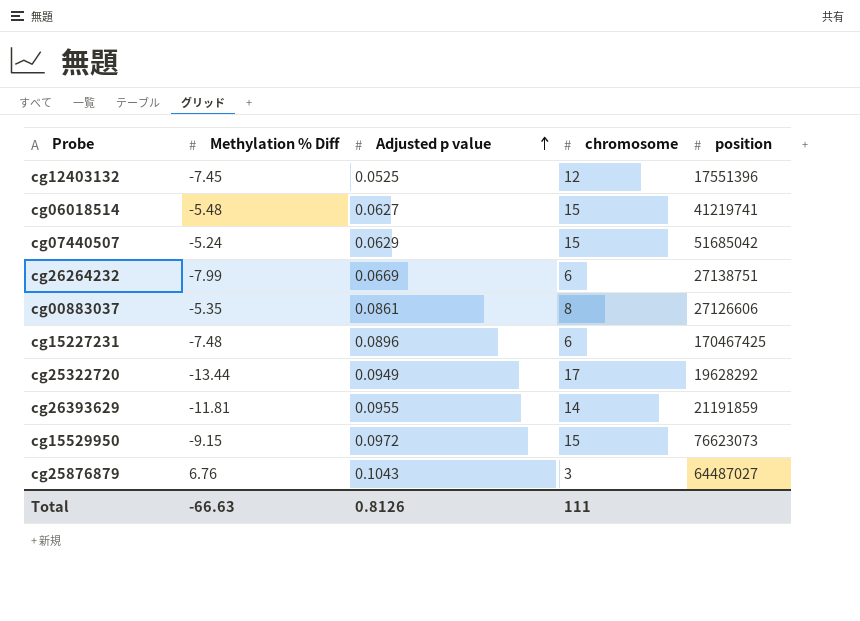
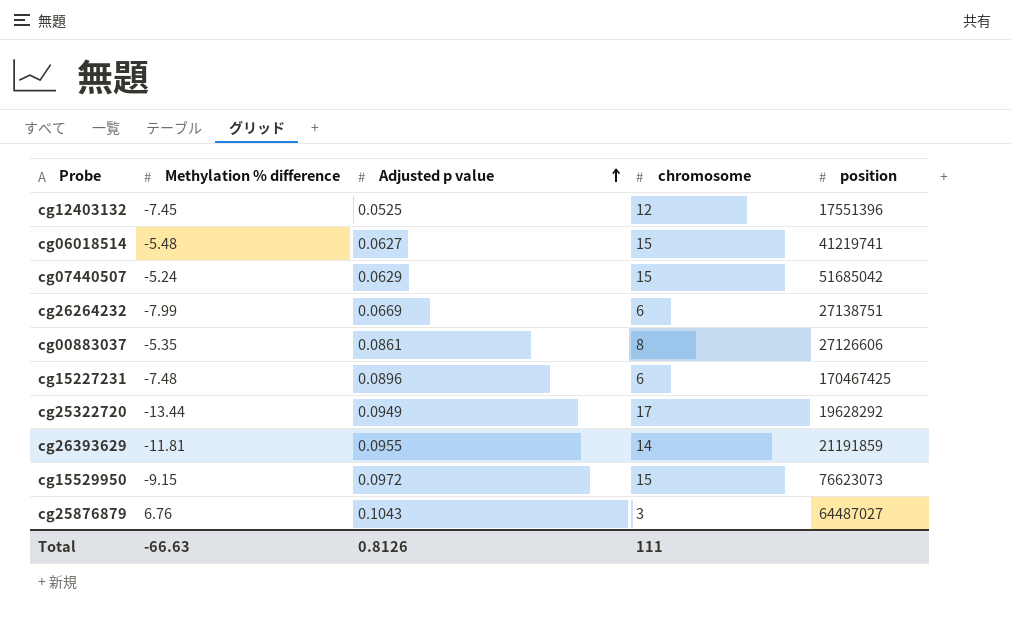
column name: Methylation % Diff -> Methylation % difference

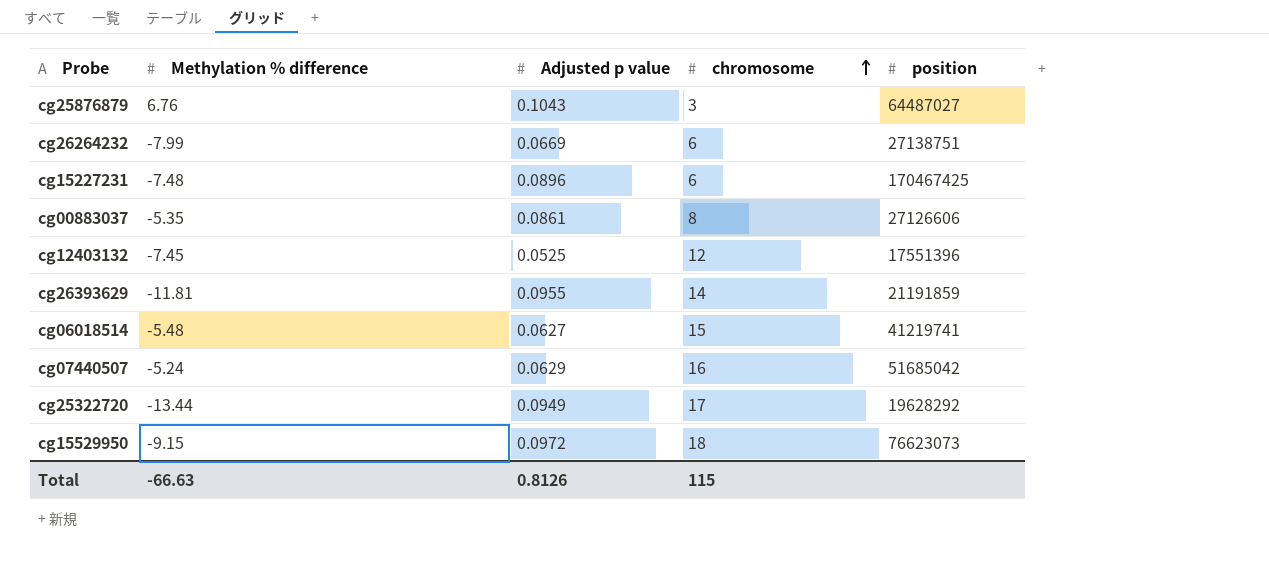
row order: Adjusted p value ascending -> chromosome ascending
cg07440507 | chromosome: 15 -> 16
cg15529950 | chromosome: 15 -> 18
Total | chromosome: 111 -> 115

